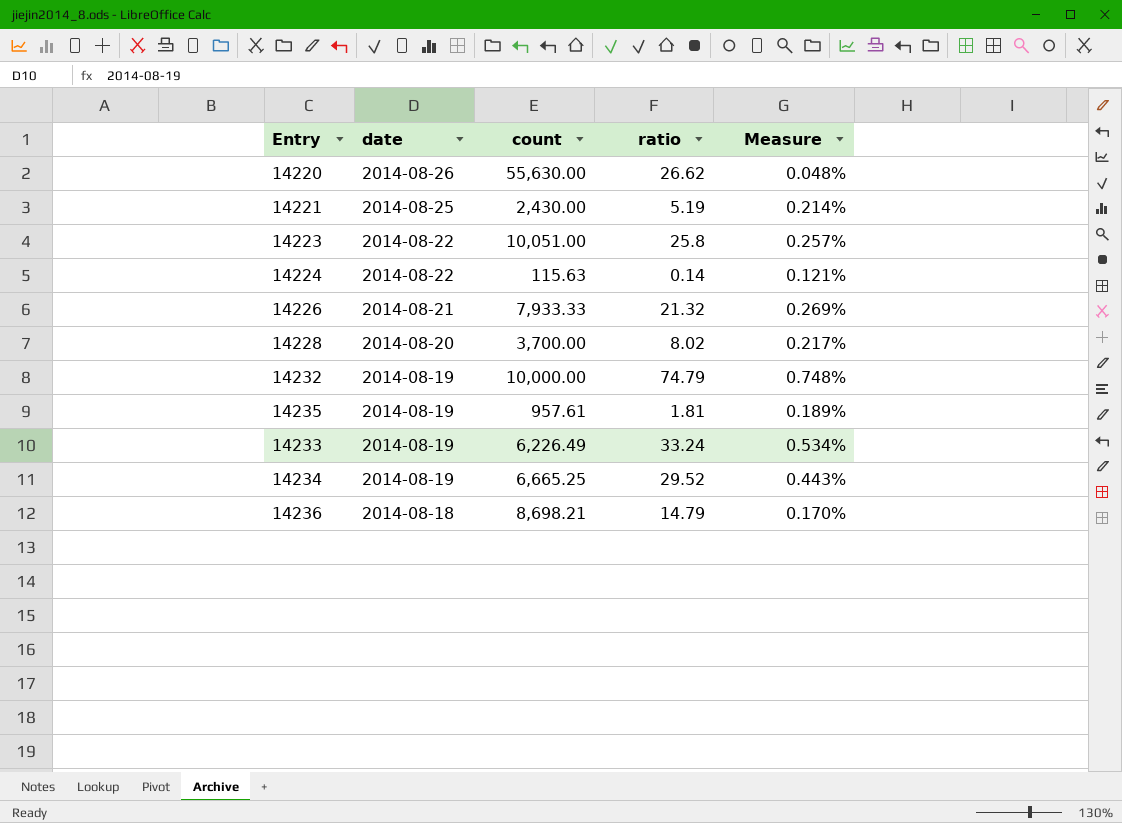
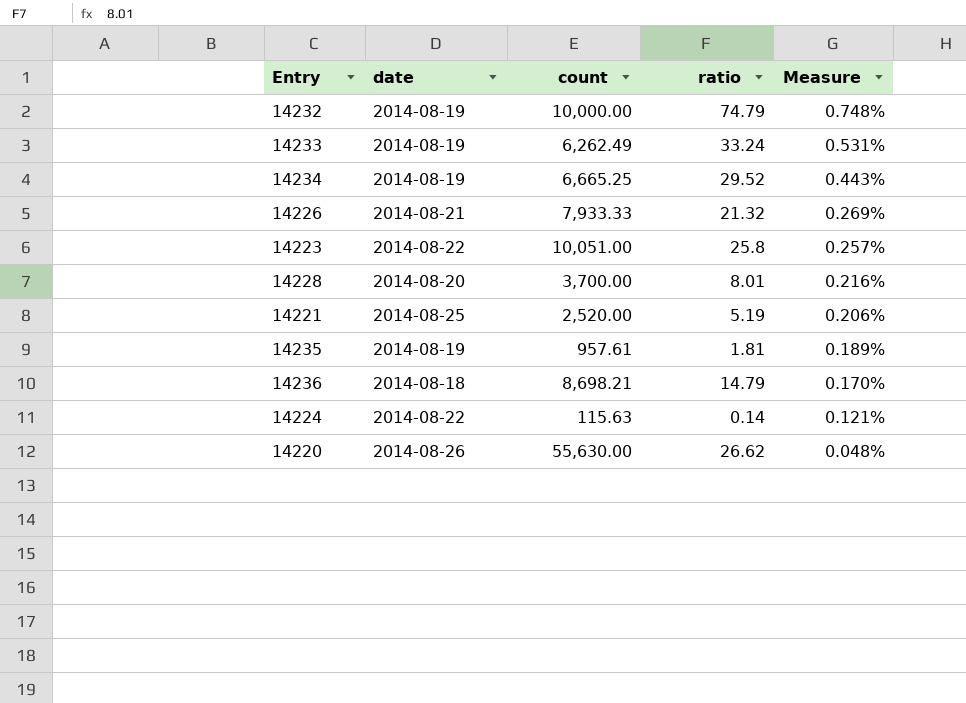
row order: date descending -> Measure descending
14233 | count: 6,226.49 -> 6,262.49
14233 | Measure: 0.534% -> 0.531%
14228 | ratio: 8.02 -> 8.01
14228 | Measure: 0.217% -> 0.216%
14221 | count: 2,430.00 -> 2,520.00
14221 | Measure: 0.214% -> 0.206%

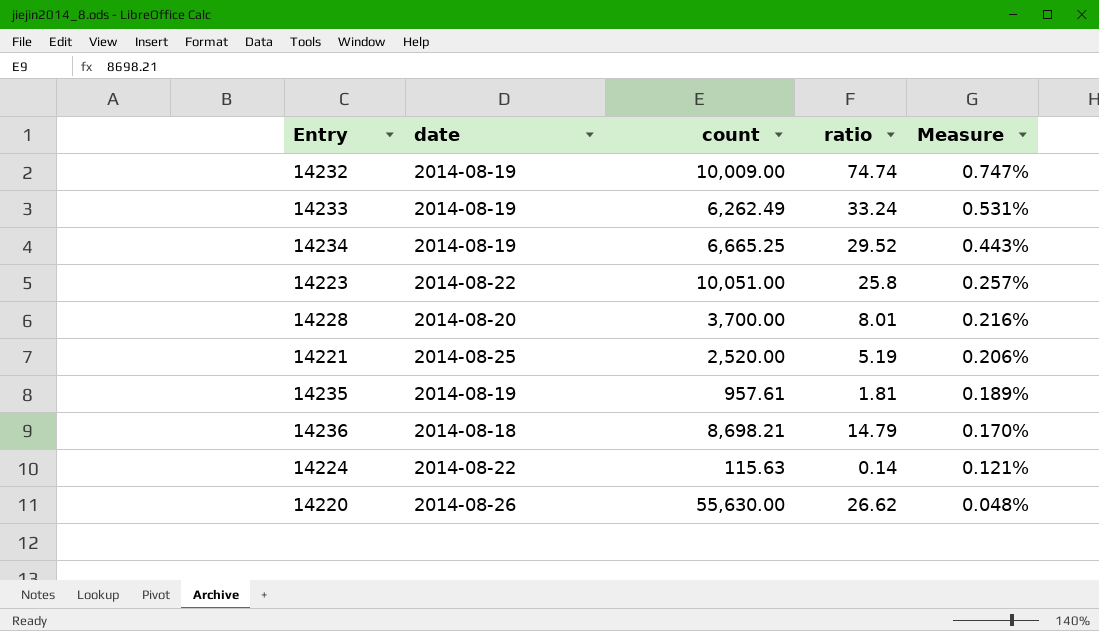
row 14226: 2014-08-21 | 7,933.33 | 21.32 | 0.269% -> none
14232 | count: 10,000.00 -> 10,009.00
14232 | ratio: 74.79 -> 74.74
14232 | Measure: 0.748% -> 0.747%

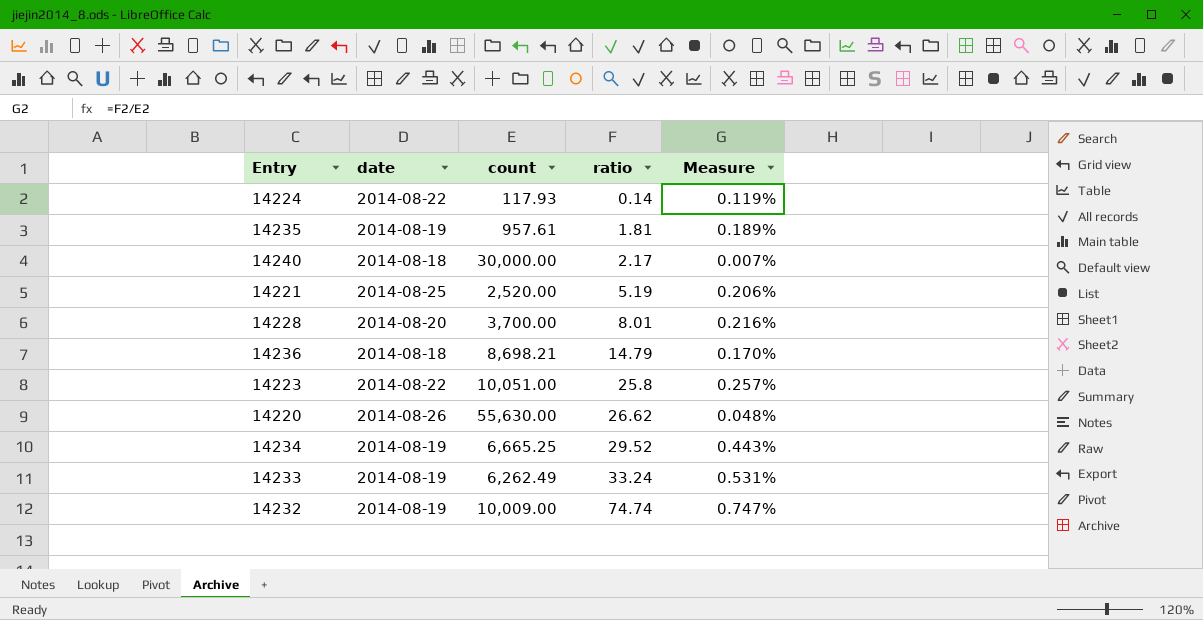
row order: Measure descending -> ratio ascending
14224 | count: 115.63 -> 117.93
14224 | Measure: 0.121% -> 0.119%
row 14240: none -> 2014-08-18 | 30,000.00 | 2.17 | 0.007%

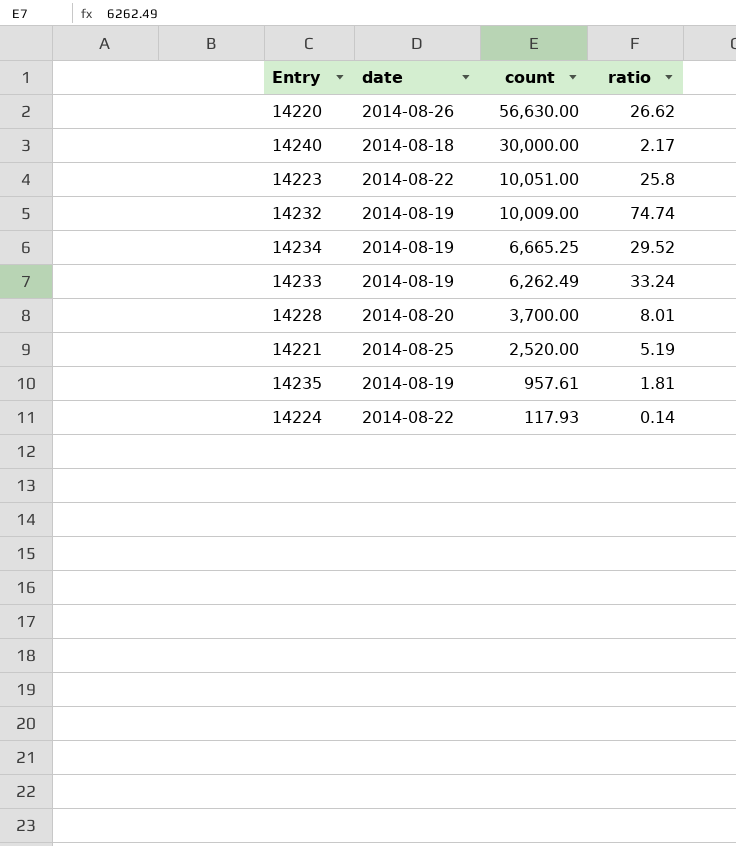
row order: ratio ascending -> count descending
column Measure | formula: [ratio] / [count] -> none
row 14236: 2014-08-18 | 8,698.21 | 14.79 | 0.170% -> none
14220 | count: 55,630.00 -> 56,630.00

